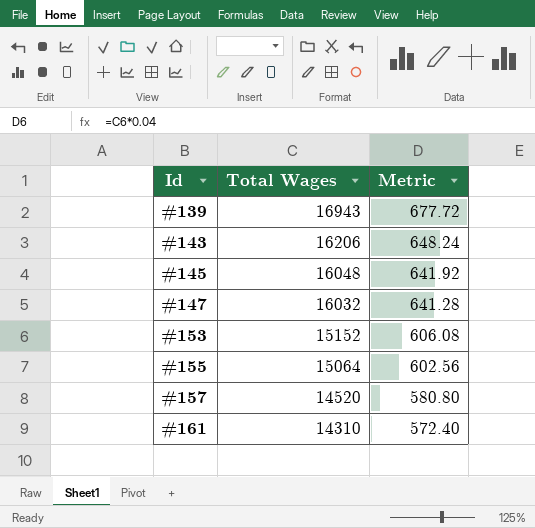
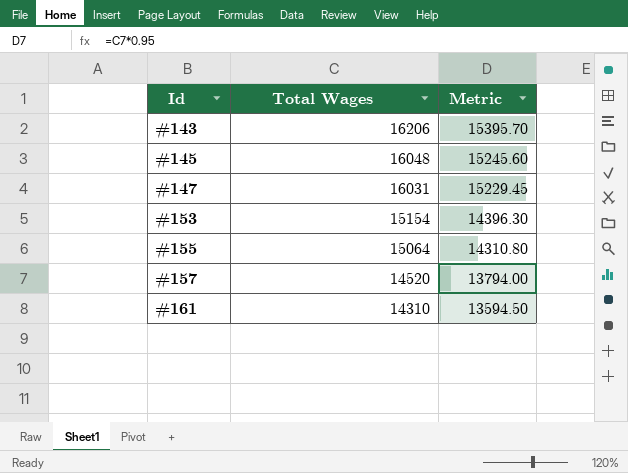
column Metric | formula: [Total Wages] * 0.04 -> [Total Wages] * 0.95
row #139: 16943 | 677.72 -> none
#147 | Total Wages: 16032 -> 16031
#153 | Total Wages: 15152 -> 15154

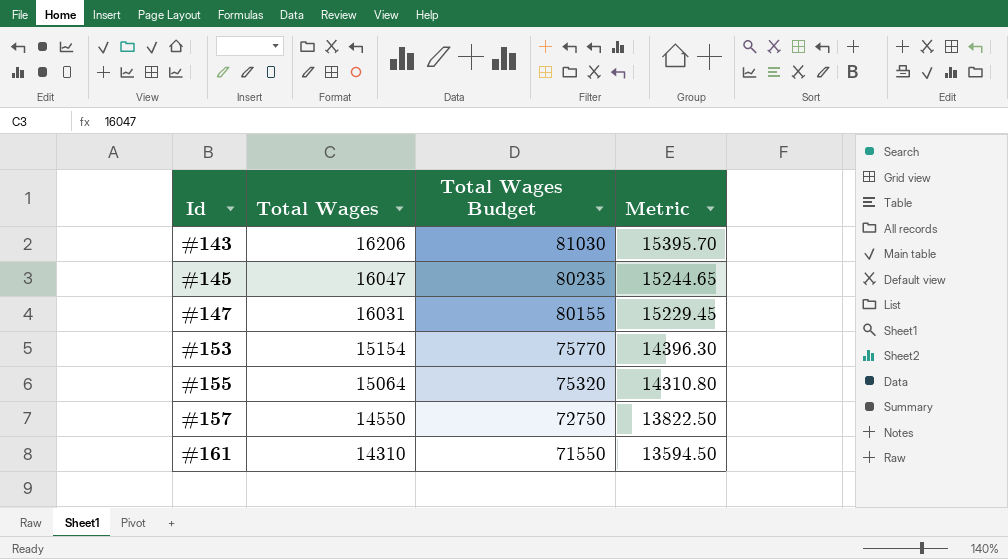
column Total Wages Budget | formula: none -> [Total Wages] * 5
#145 | Total Wages: 16048 -> 16047
#145 | Metric: 15245.60 -> 15244.65
#157 | Total Wages: 14520 -> 14550
#157 | Metric: 13794.00 -> 13822.50

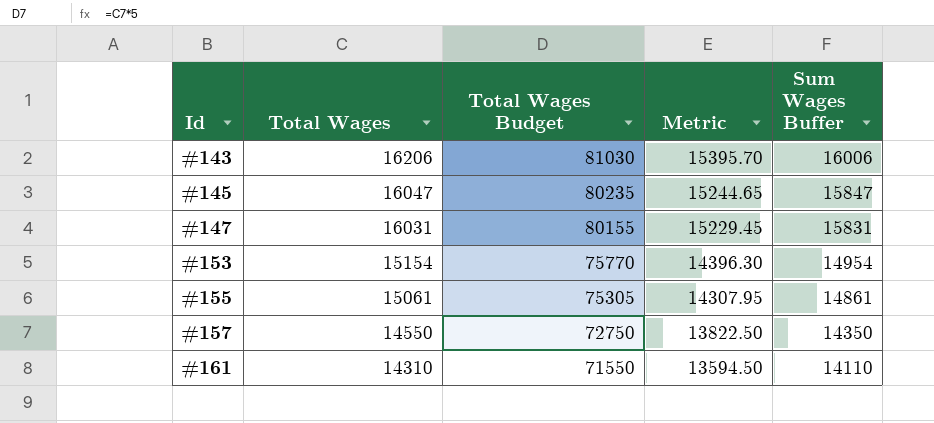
column Sum Wages Buffer | formula: none -> [Total Wages] - 200
#155 | Total Wages: 15064 -> 15061
#155 | Total Wages Budget: 75320 -> 75305
#155 | Metric: 14310.80 -> 14307.95

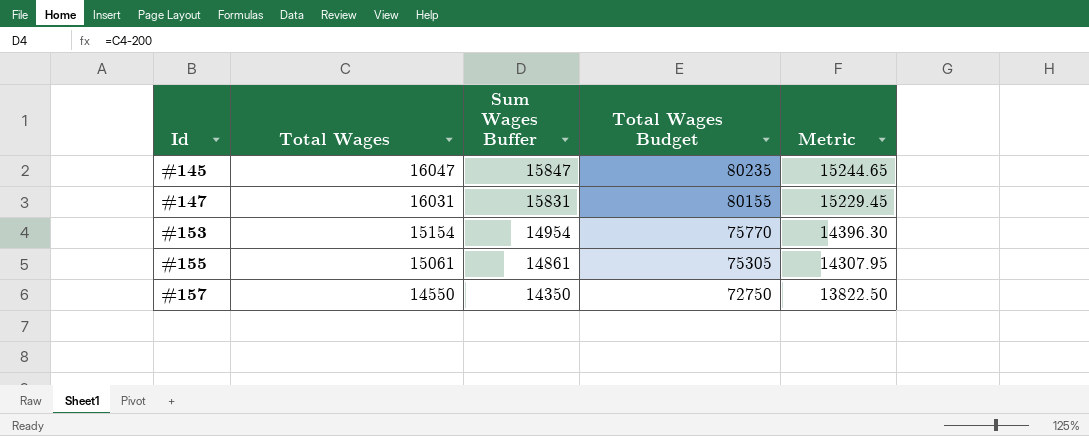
column Sum Wages Buffer | position: 5 -> 3
row #143: 16206 | 81030 | 15395.70 | 16006 -> none
row #161: 14310 | 71550 | 13594.50 | 14110 -> none

